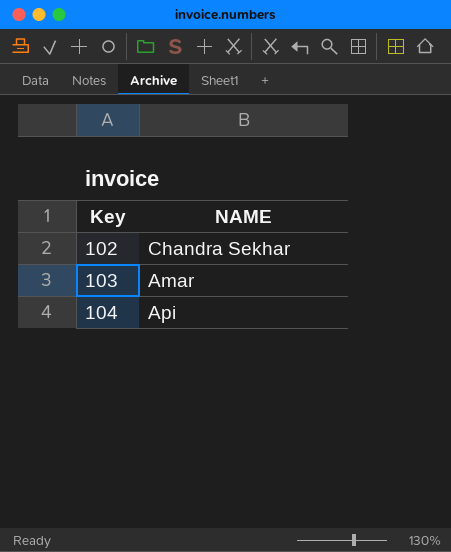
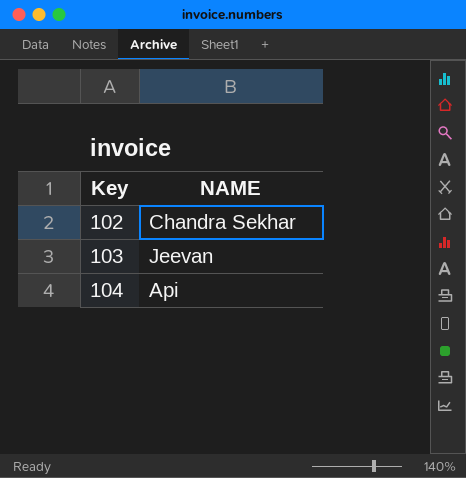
103 | NAME: Amar -> Jeevan

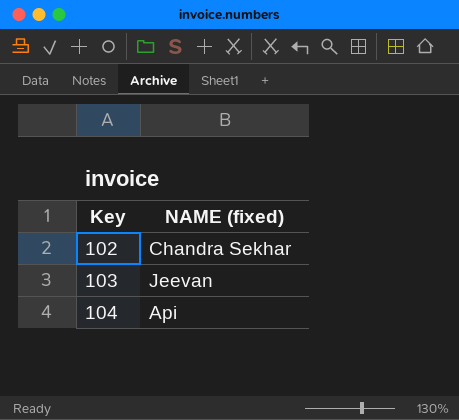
column name: NAME -> NAME (fixed)

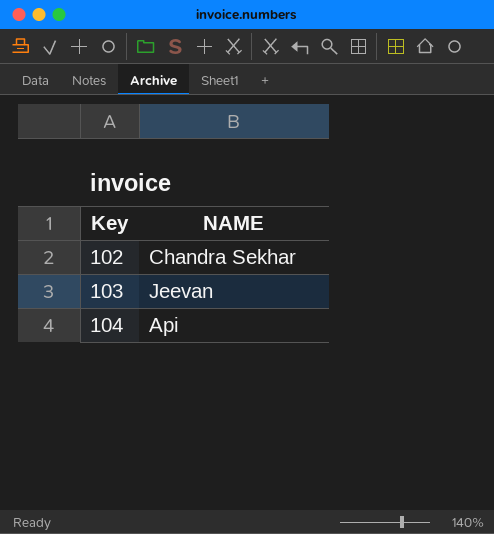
column name: NAME (fixed) -> NAME

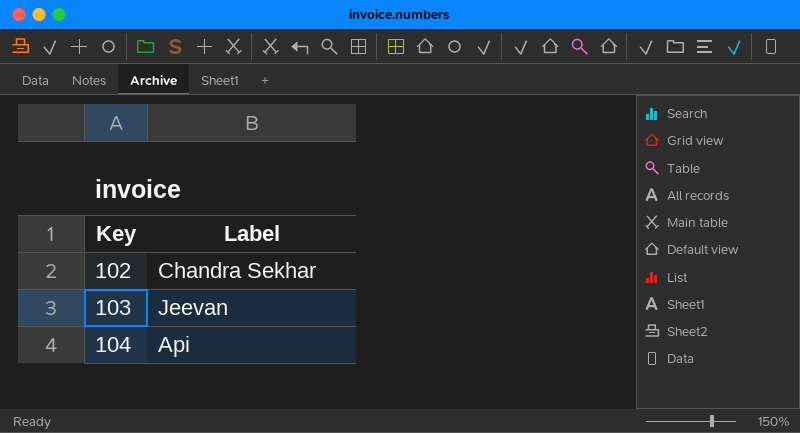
column name: NAME -> Label

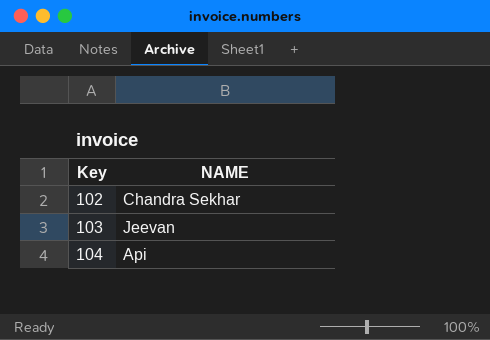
column name: Label -> NAME

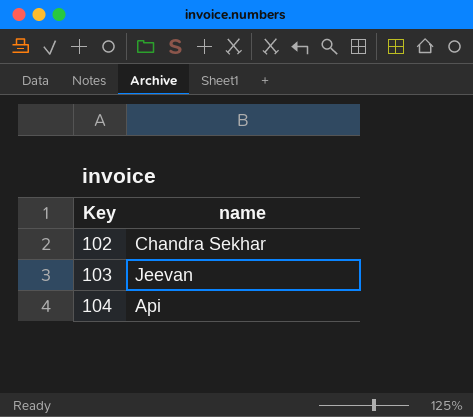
column name: NAME -> name

